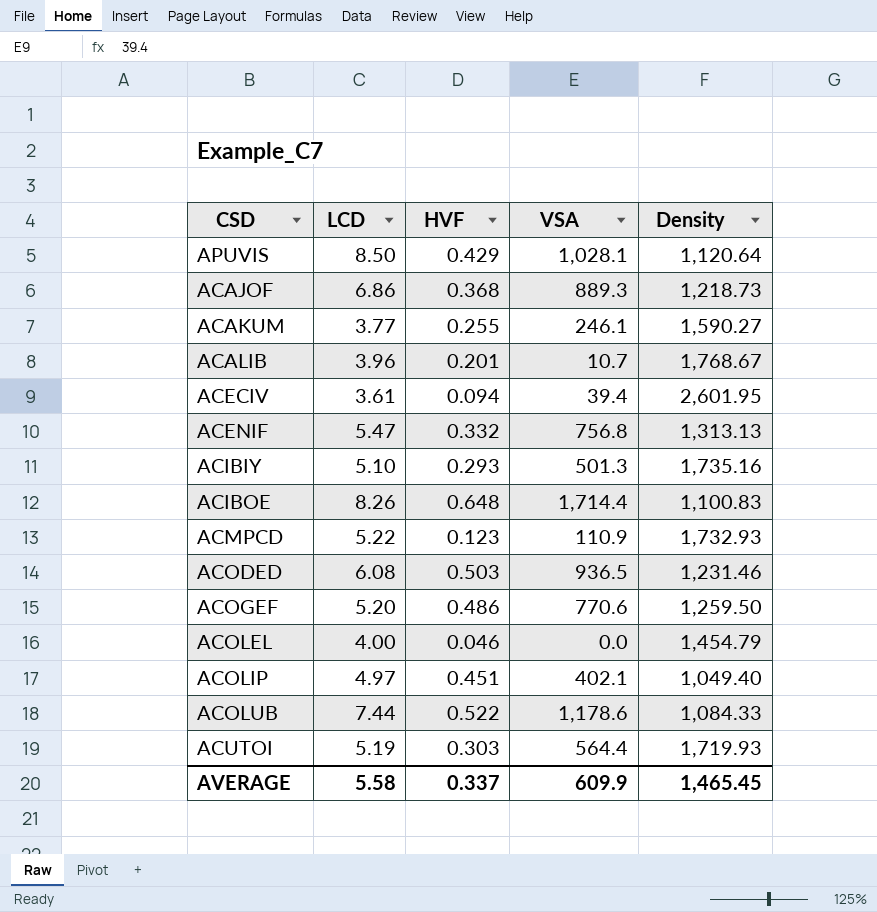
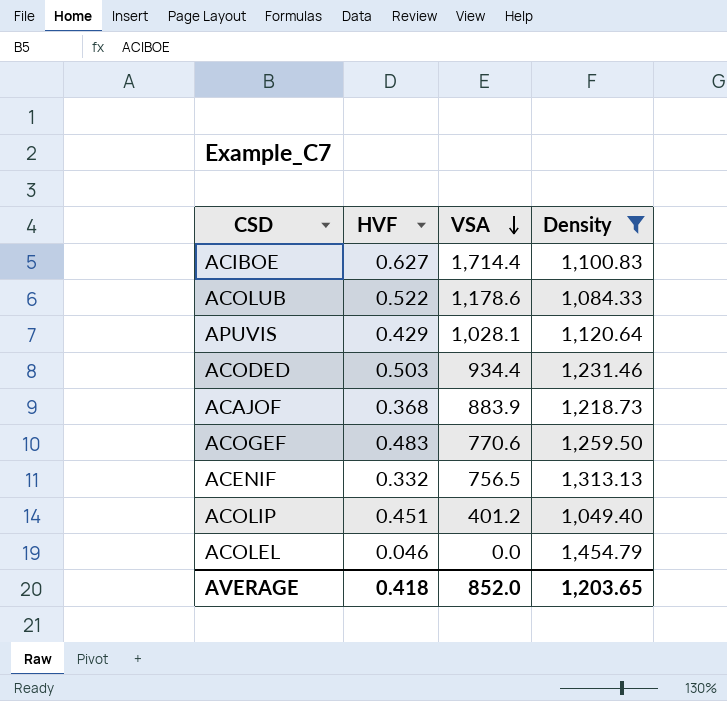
filter: none -> Density <= 1,454.79
row order: none -> VSA descending
column LCD | position: 2 -> none
ACIBOE | HVF: 0.648 -> 0.627
ACODED | VSA: 936.5 -> 934.4
ACAJOF | VSA: 889.3 -> 883.9
ACOGEF | HVF: 0.486 -> 0.483
ACENIF | VSA: 756.8 -> 756.5
ACOLIP | VSA: 402.1 -> 401.2
AVERAGE | HVF: 0.337 -> 0.418
AVERAGE | VSA: 609.9 -> 852.0
AVERAGE | Density: 1,465.45 -> 1,203.65

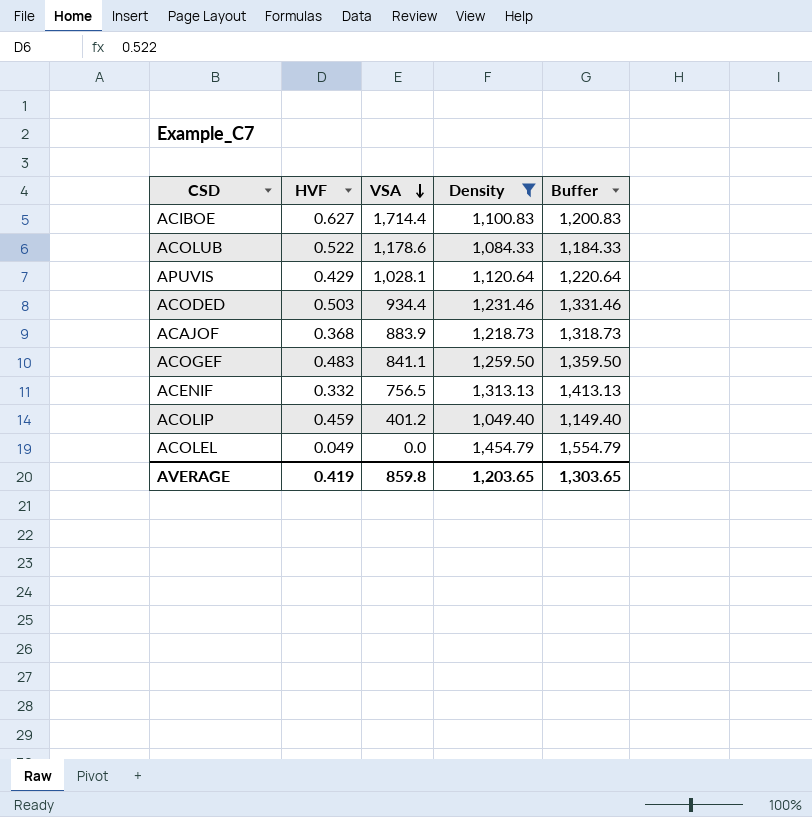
column Buffer | formula: none -> [Density] + 100
ACOGEF | VSA: 770.6 -> 841.1
ACOLIP | HVF: 0.451 -> 0.459
ACOLEL | HVF: 0.046 -> 0.049
AVERAGE | HVF: 0.418 -> 0.419
AVERAGE | VSA: 852.0 -> 859.8

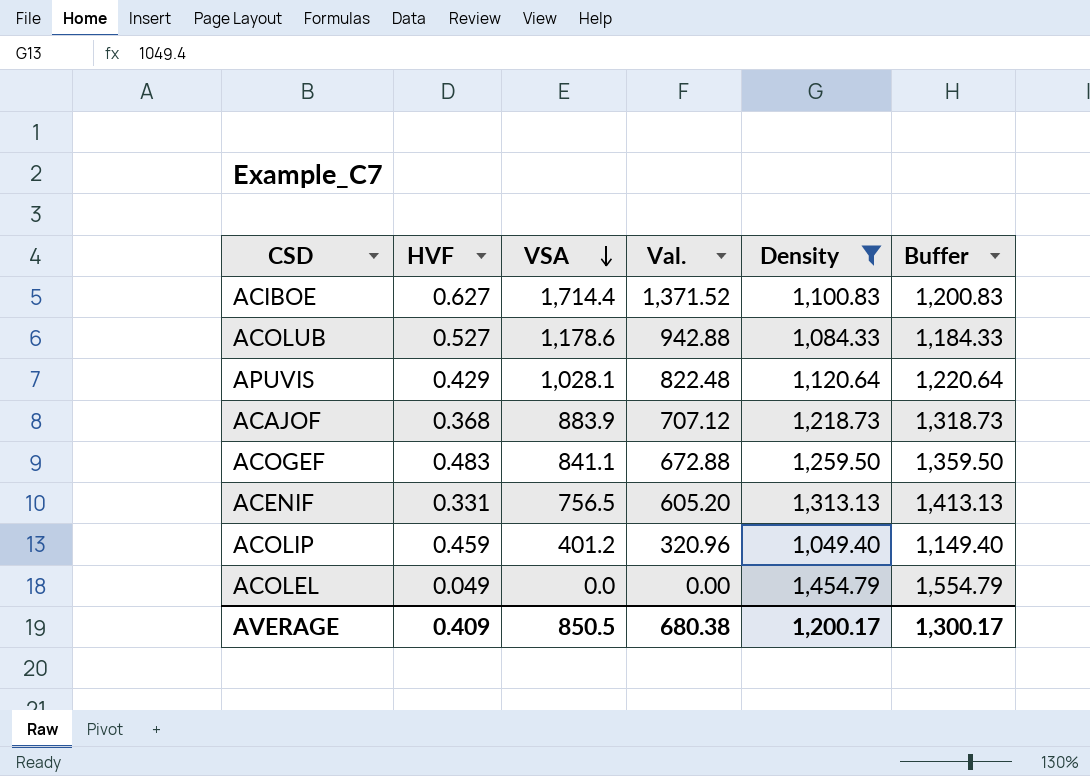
column Val. | formula: none -> [VSA] * 0.8
row ACODED: 0.503 | 934.4 | 1,231.46 | 1,331.46 -> none
ACOLUB | HVF: 0.522 -> 0.527
ACENIF | HVF: 0.332 -> 0.331
AVERAGE | HVF: 0.419 -> 0.409
AVERAGE | VSA: 859.8 -> 850.5
AVERAGE | Density: 1,203.65 -> 1,200.17
AVERAGE | Buffer: 1,303.65 -> 1,300.17

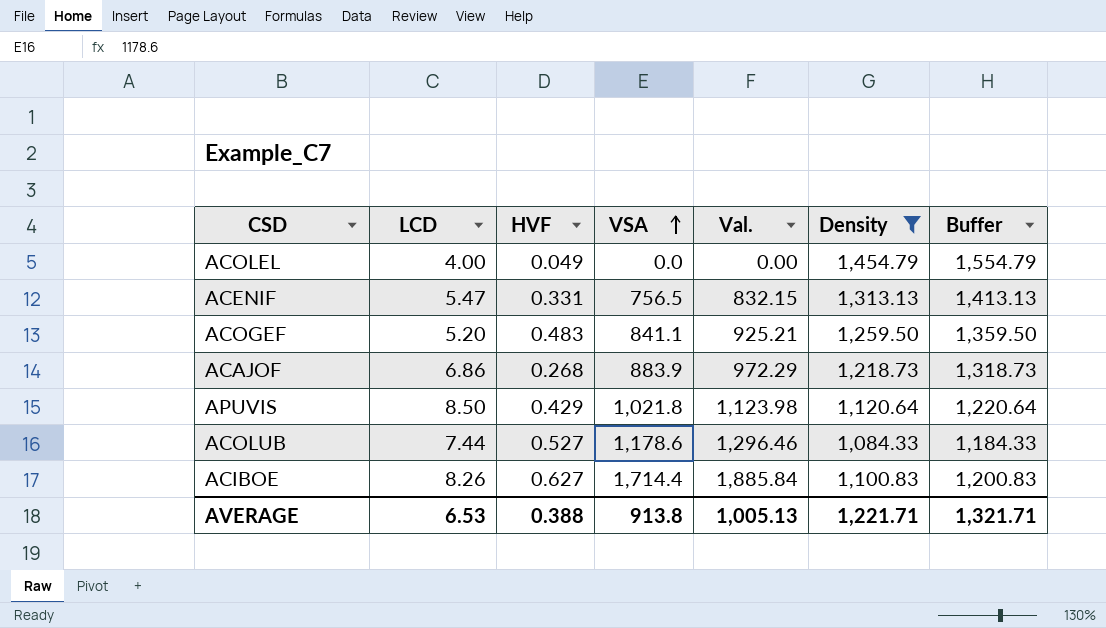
row order: VSA descending -> VSA ascending
column LCD | position: none -> 2
column Val. | formula: [VSA] * 0.8 -> [VSA] * 1.1
row ACOLIP: 0.459 | 401.2 | 320.96 | 1,049.40 | 1,149.40 -> none
ACAJOF | HVF: 0.368 -> 0.268
APUVIS | VSA: 1,028.1 -> 1,021.8
AVERAGE | HVF: 0.409 -> 0.388
AVERAGE | VSA: 850.5 -> 913.8
AVERAGE | Val.: 680.38 -> 1,005.13
AVERAGE | Density: 1,200.17 -> 1,221.71
AVERAGE | Buffer: 1,300.17 -> 1,321.71

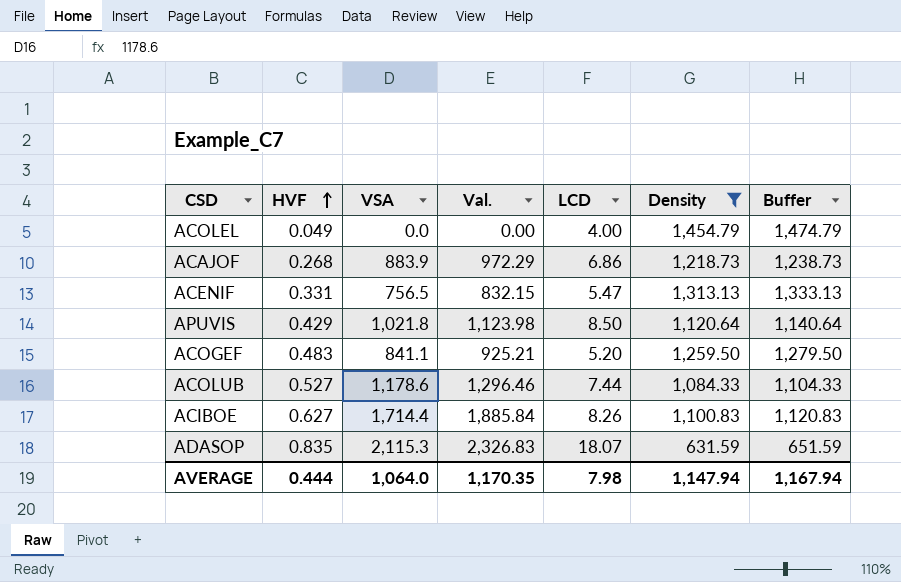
row order: VSA ascending -> HVF ascending
column LCD | position: 2 -> 5
column Buffer | formula: [Density] + 100 -> [Density] + 20
row ADASOP: none -> 0.835 | 2,115.3 | 2,326.83 | 18.07 | 631.59 | 651.59
AVERAGE | HVF: 0.388 -> 0.444
AVERAGE | VSA: 913.8 -> 1,064.0
AVERAGE | Val.: 1,005.13 -> 1,170.35
AVERAGE | LCD: 6.53 -> 7.98
AVERAGE | Density: 1,221.71 -> 1,147.94
AVERAGE | Buffer: 1,321.71 -> 1,167.94

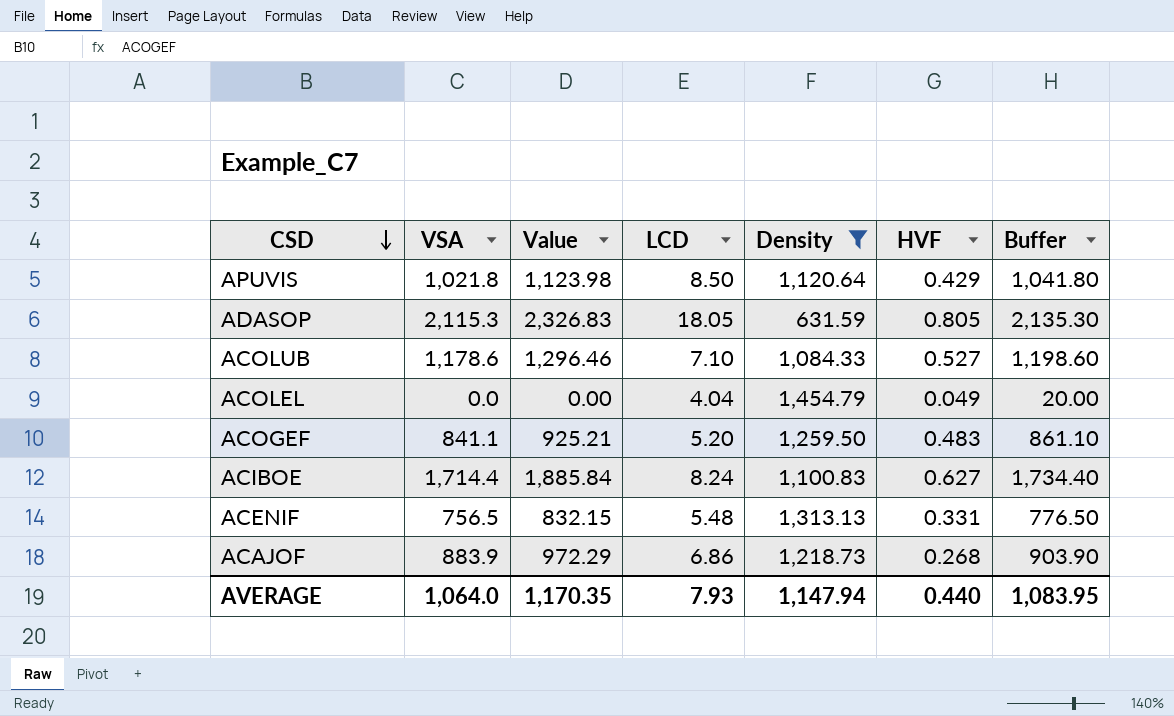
row order: HVF ascending -> CSD descending
column name: Val. -> Value
column HVF | position: 2 -> 6
column Buffer | formula: [Density] + 20 -> [VSA] + 20
ADASOP | LCD: 18.07 -> 18.05
ADASOP | HVF: 0.835 -> 0.805
ACOLUB | LCD: 7.44 -> 7.10
ACOLEL | LCD: 4.00 -> 4.04
ACIBOE | LCD: 8.26 -> 8.24
ACENIF | LCD: 5.47 -> 5.48
AVERAGE | LCD: 7.98 -> 7.93
AVERAGE | HVF: 0.444 -> 0.440
AVERAGE | Buffer: 1,167.94 -> 1,083.95

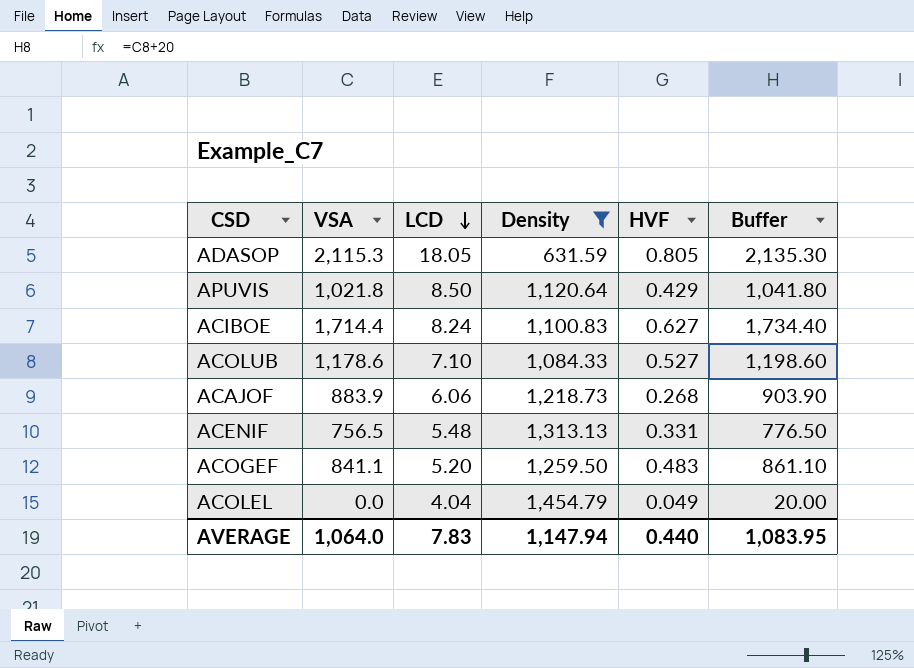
row order: CSD descending -> LCD descending
column Value | formula: [VSA] * 1.1 -> none
ACAJOF | LCD: 6.86 -> 6.06
AVERAGE | LCD: 7.93 -> 7.83

